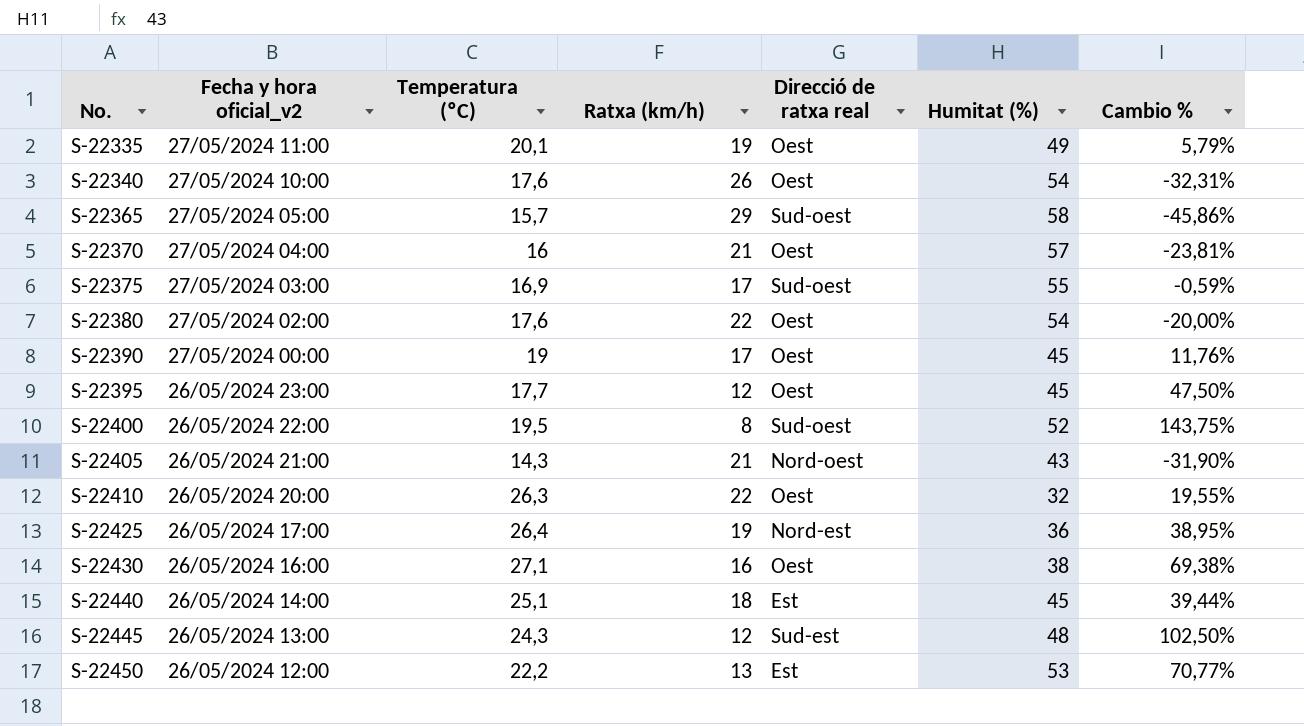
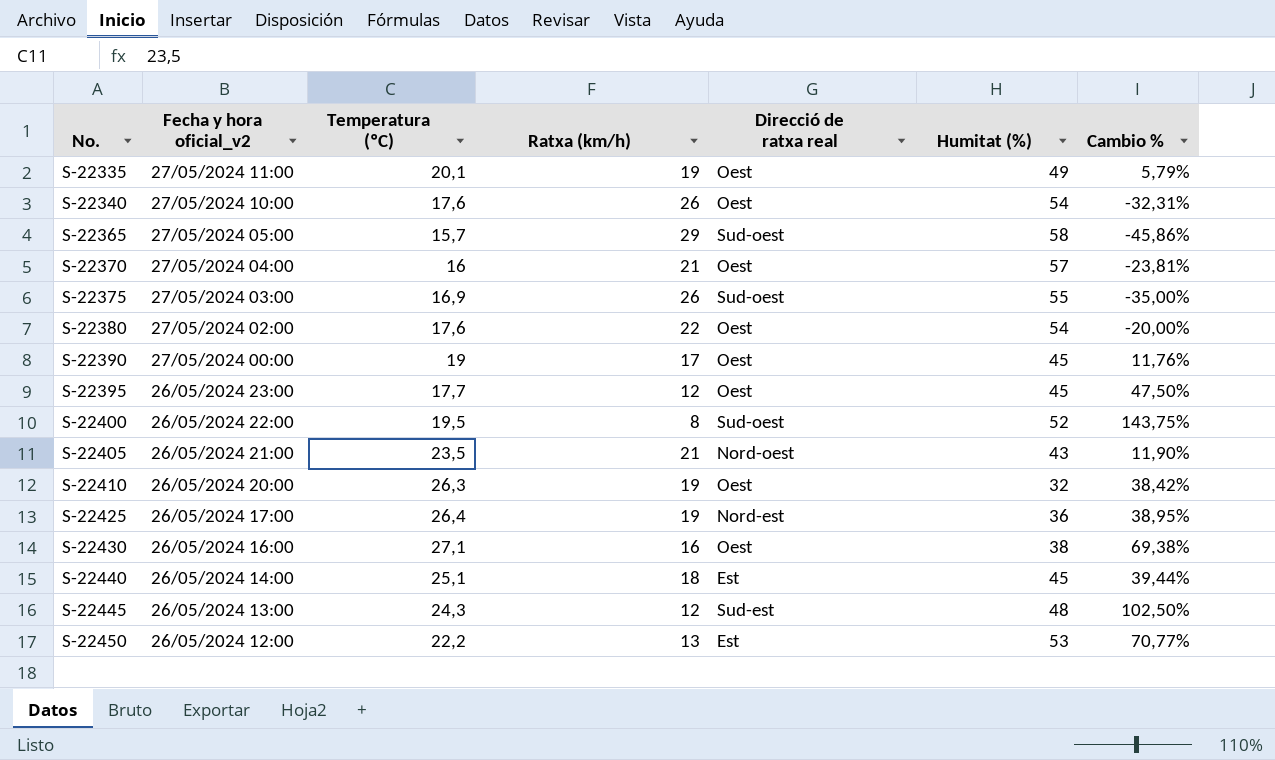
S-22375 | Ratxa (km/h): 17 -> 26
S-22375 | Cambio %: -0,59% -> -35,00%
S-22405 | Temperatura (ºC): 14,3 -> 23,5
S-22405 | Cambio %: -31,90% -> 11,90%
S-22410 | Ratxa (km/h): 22 -> 19
S-22410 | Cambio %: 19,55% -> 38,42%

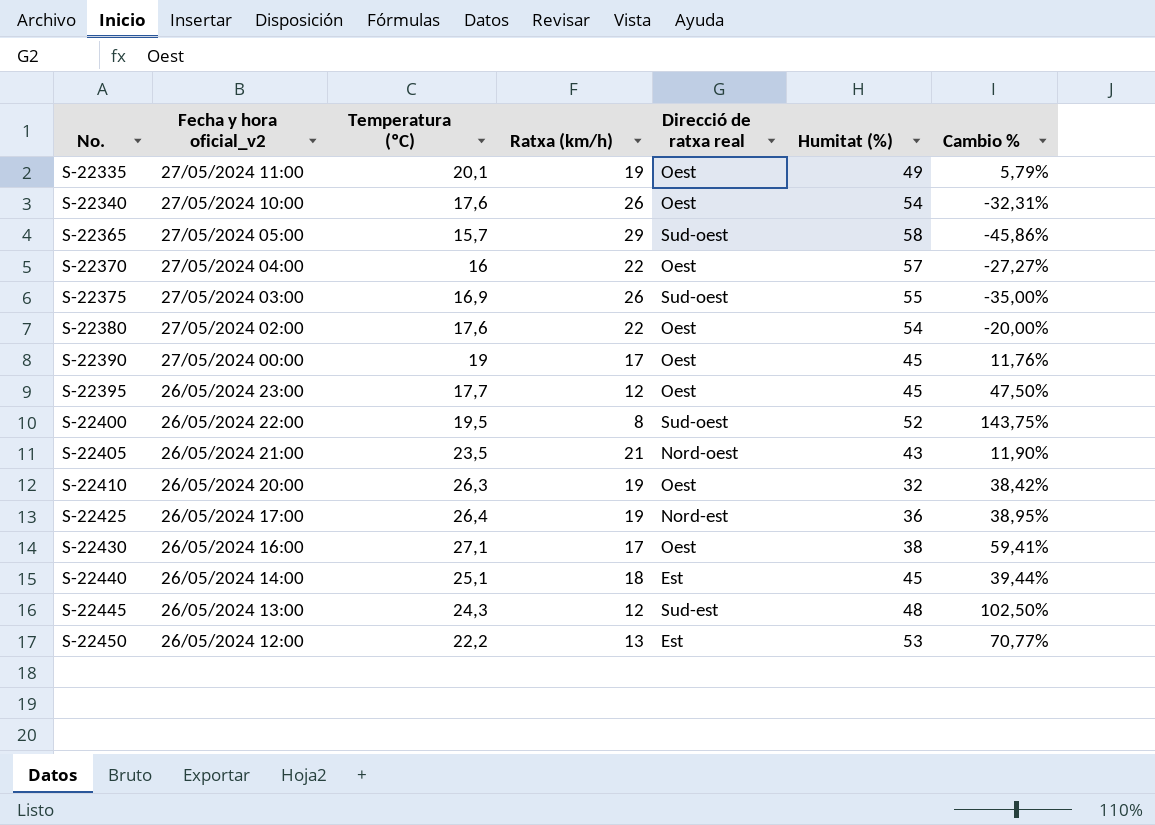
S-22370 | Ratxa (km/h): 21 -> 22
S-22370 | Cambio %: -23,81% -> -27,27%
S-22430 | Ratxa (km/h): 16 -> 17
S-22430 | Cambio %: 69,38% -> 59,41%

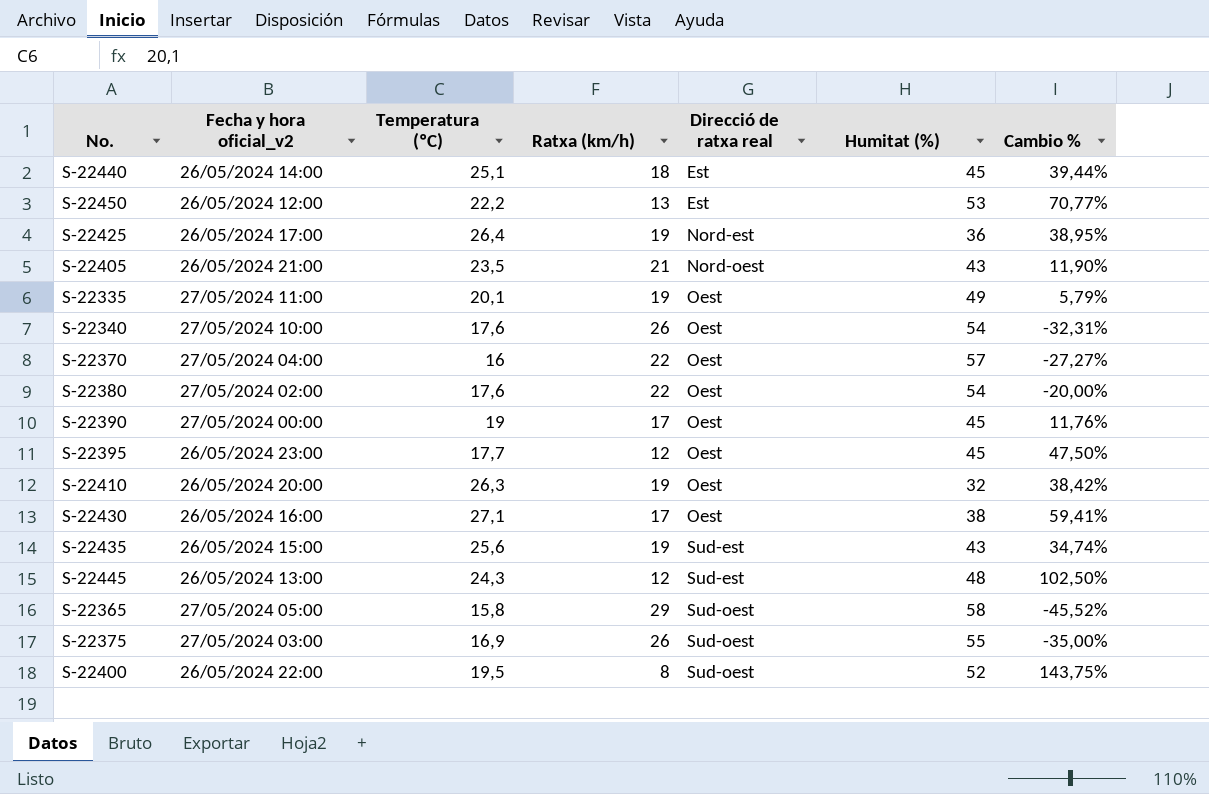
row order: No. ascending -> Direcció de ratxa real ascending
row S-22435: none -> 26/05/2024 15:00 | 25,6 | 19 | Sud-est | 43 | 34,74%
S-22365 | Temperatura (ºC): 15,7 -> 15,8
S-22365 | Cambio %: -45,86% -> -45,52%

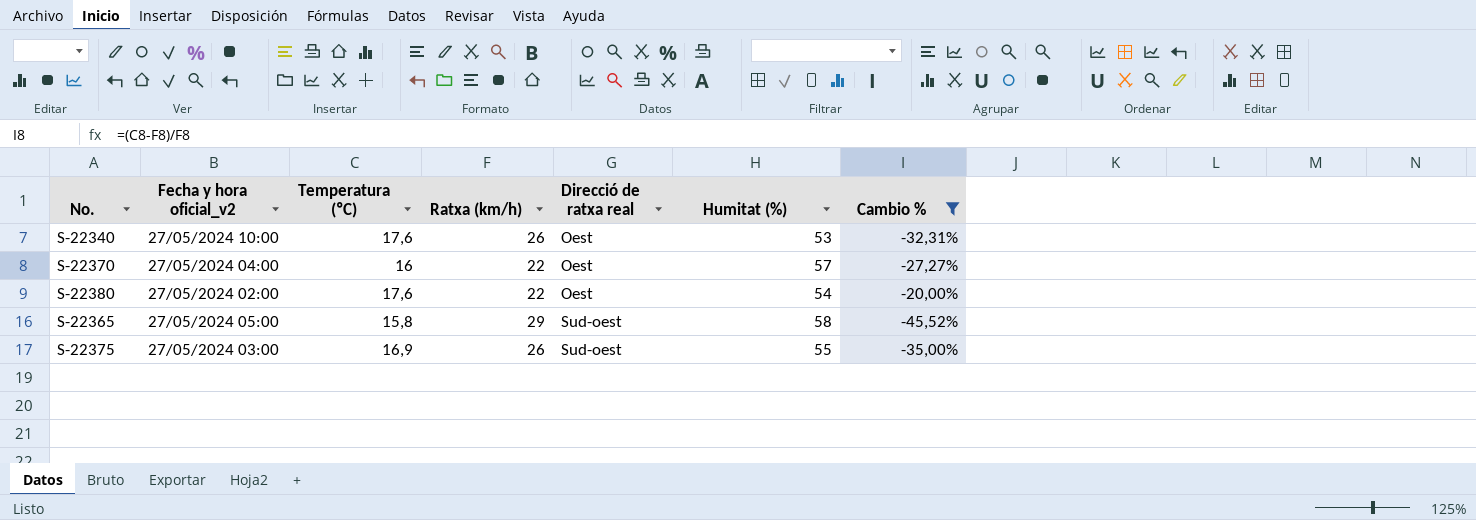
filter: none -> Cambio % <= -20,00%
S-22340 | Humitat (%): 54 -> 53

